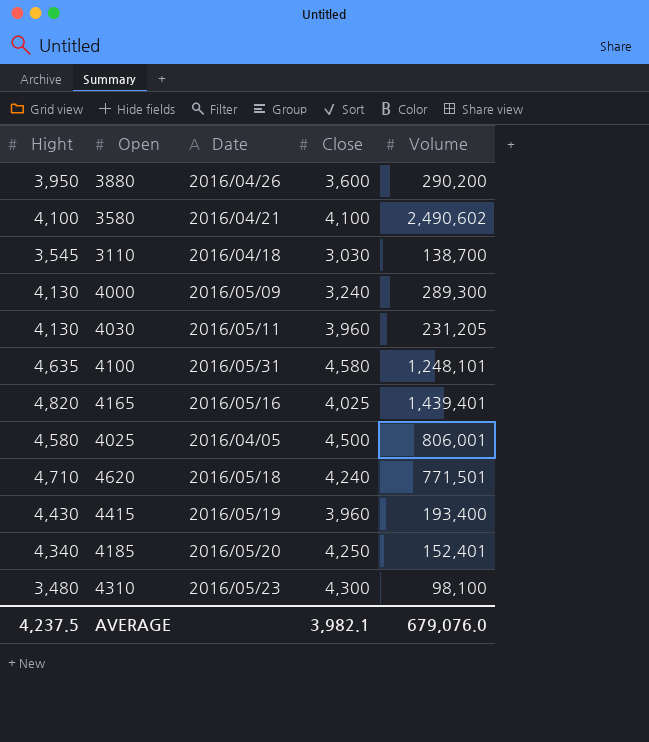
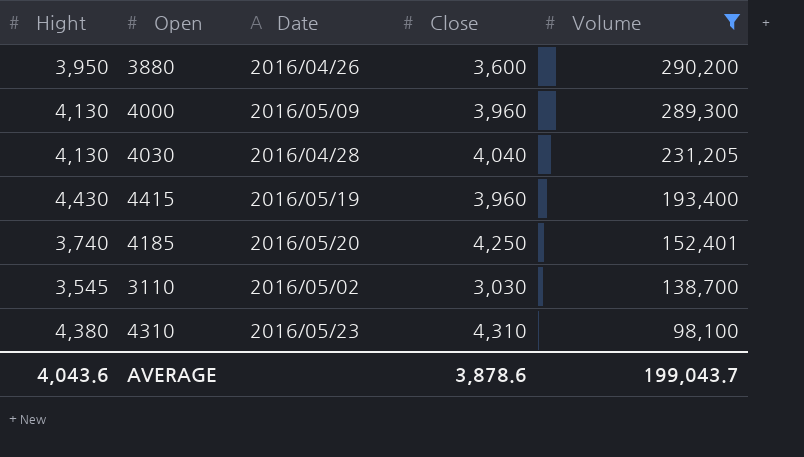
filter: none -> Volume <= 290,200
row order: none -> Volume descending
4000 | Close: 3,240 -> 3,960
4030 | Date: 2016/05/11 -> 2016/04/28
4030 | Close: 3,960 -> 4,040
4185 | Hight: 4,340 -> 3,740
3110 | Date: 2016/04/18 -> 2016/05/02
4310 | Hight: 3,480 -> 4,380
4310 | Close: 4,300 -> 4,310
AVERAGE | Hight: 4,237.5 -> 4,043.6
AVERAGE | Close: 3,982.1 -> 3,878.6
AVERAGE | Volume: 679,076.0 -> 199,043.7

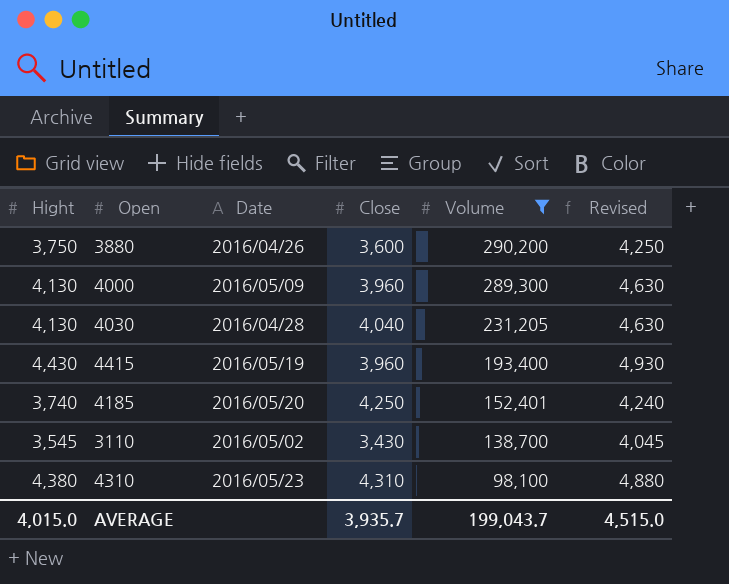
column Revised | formula: none -> [Hight] + 500
3880 | Hight: 3,950 -> 3,750
3110 | Close: 3,030 -> 3,430
AVERAGE | Hight: 4,043.6 -> 4,015.0
AVERAGE | Close: 3,878.6 -> 3,935.7

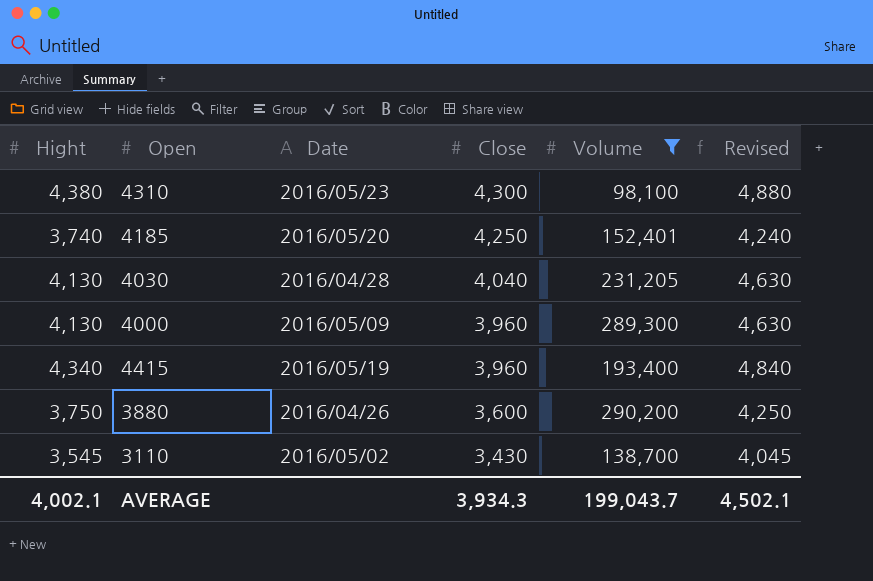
row order: Volume descending -> Close descending
4310 | Close: 4,310 -> 4,300
4415 | Hight: 4,430 -> 4,340
4415 | Revised: 4,930 -> 4,840
AVERAGE | Hight: 4,015.0 -> 4,002.1
AVERAGE | Close: 3,935.7 -> 3,934.3
AVERAGE | Revised: 4,515.0 -> 4,502.1

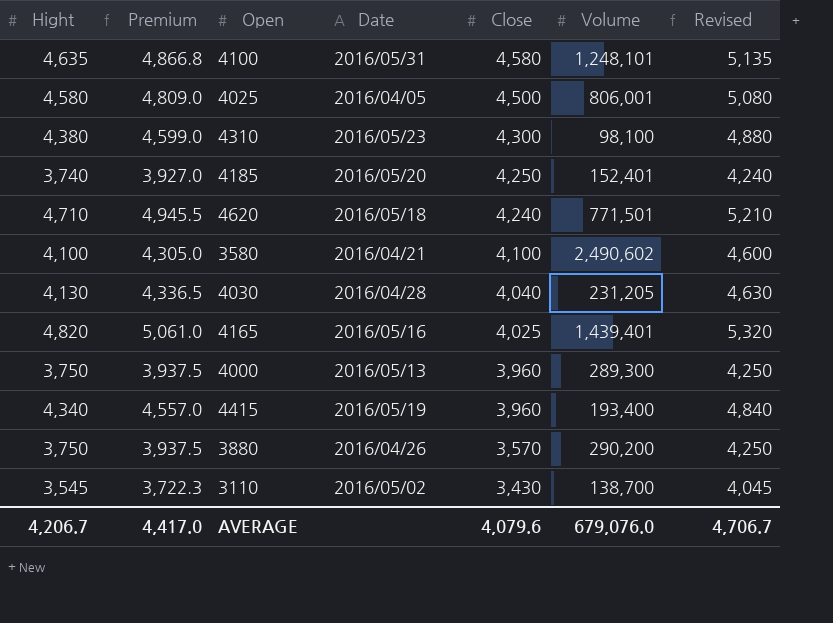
filter: Volume <= 290,200 -> none
column Premium | formula: none -> [Hight] * 1.05
4000 | Hight: 4,130 -> 3,750
4000 | Date: 2016/05/09 -> 2016/05/13
4000 | Revised: 4,630 -> 4,250
3880 | Close: 3,600 -> 3,570
AVERAGE | Hight: 4,002.1 -> 4,206.7
AVERAGE | Close: 3,934.3 -> 4,079.6
AVERAGE | Volume: 199,043.7 -> 679,076.0
AVERAGE | Revised: 4,502.1 -> 4,706.7

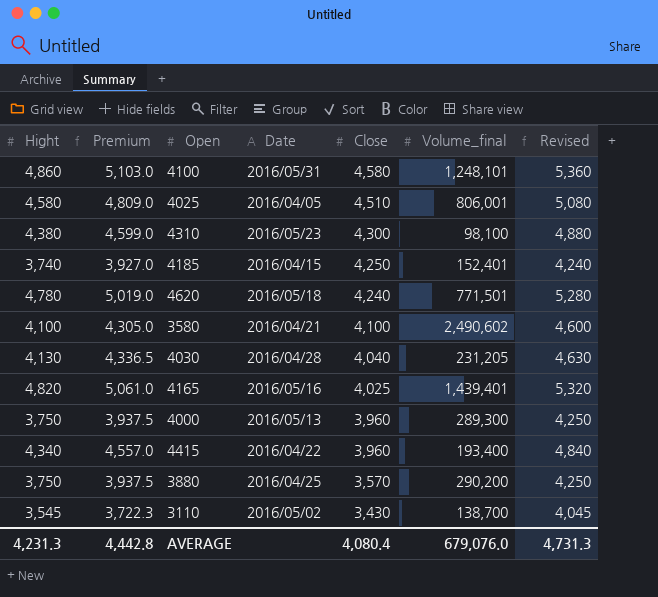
column name: Volume -> Volume_final
4100 | Hight: 4,635 -> 4,860
4100 | Premium: 4,866.8 -> 5,103.0
4100 | Revised: 5,135 -> 5,360
4025 | Close: 4,500 -> 4,510
4185 | Date: 2016/05/20 -> 2016/04/15
4620 | Hight: 4,710 -> 4,780
4620 | Premium: 4,945.5 -> 5,019.0
4620 | Revised: 5,210 -> 5,280
4415 | Date: 2016/05/19 -> 2016/04/22
3880 | Date: 2016/04/26 -> 2016/04/25
AVERAGE | Hight: 4,206.7 -> 4,231.3
AVERAGE | Premium: 4,417.0 -> 4,442.8
AVERAGE | Close: 4,079.6 -> 4,080.4
AVERAGE | Revised: 4,706.7 -> 4,731.3

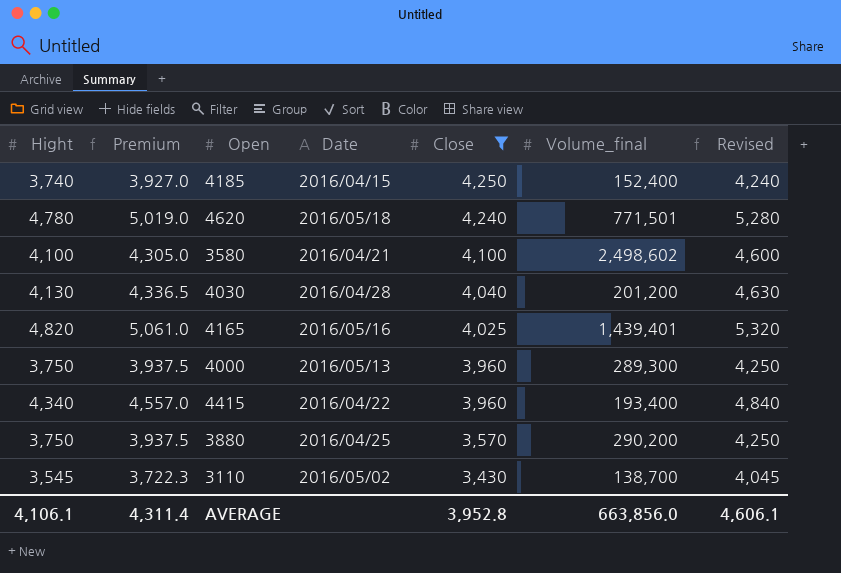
filter: none -> Close <= 4,250
4185 | Volume_final: 152,401 -> 152,400
3580 | Volume_final: 2,490,602 -> 2,498,602
4030 | Volume_final: 231,205 -> 201,200
AVERAGE | Hight: 4,231.3 -> 4,106.1
AVERAGE | Premium: 4,442.8 -> 4,311.4
AVERAGE | Close: 4,080.4 -> 3,952.8
AVERAGE | Volume_final: 679,076.0 -> 663,856.0
AVERAGE | Revised: 4,731.3 -> 4,606.1

